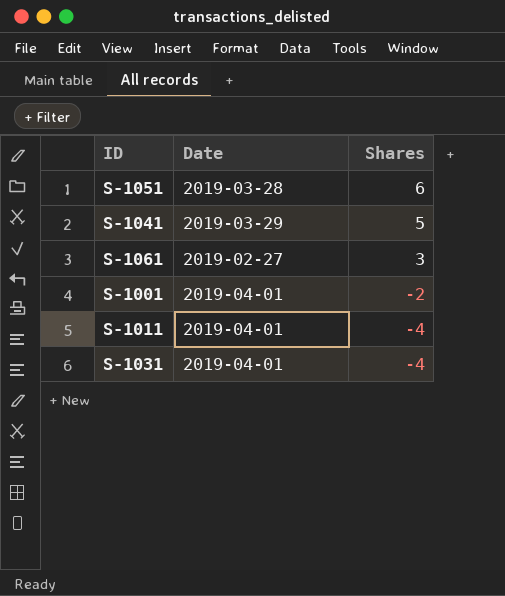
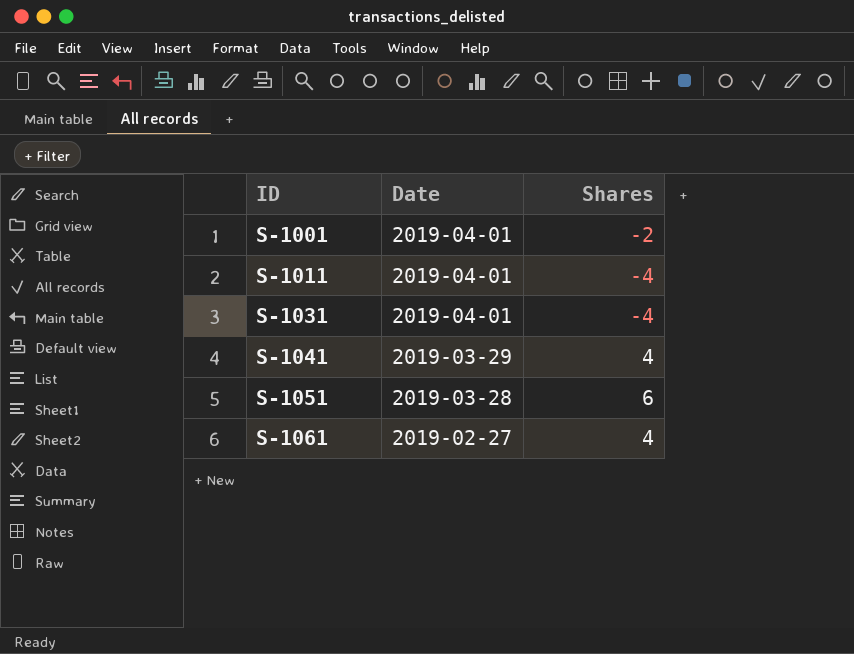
row order: Shares descending -> ID ascending
S-1041 | Shares: 5 -> 4
S-1061 | Shares: 3 -> 4

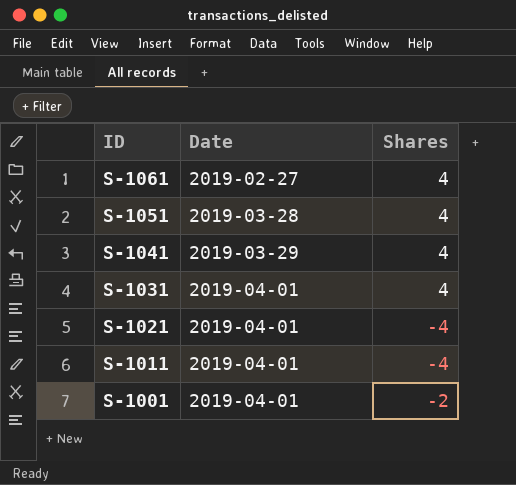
row order: ID ascending -> ID descending
S-1051 | Shares: 6 -> 4
S-1031 | Shares: -4 -> 4
row S-1021: none -> 2019-04-01 | -4

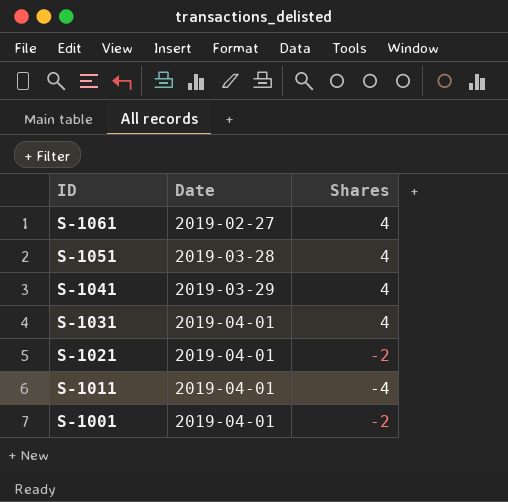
S-1021 | Shares: -4 -> -2

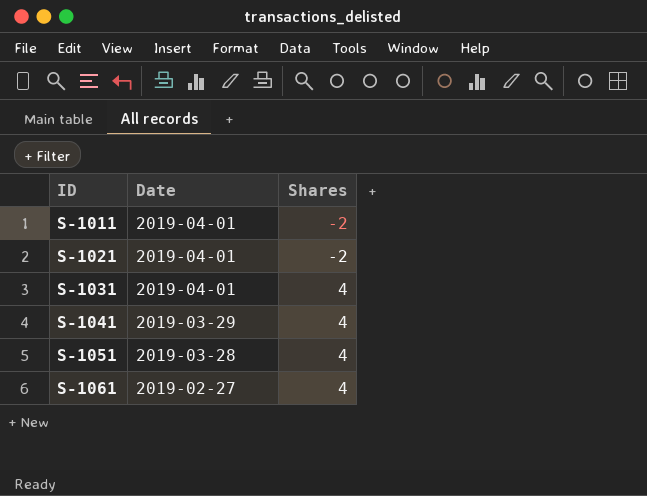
row order: ID descending -> ID ascending
row S-1001: 2019-04-01 | -2 -> none
S-1011 | Shares: -4 -> -2

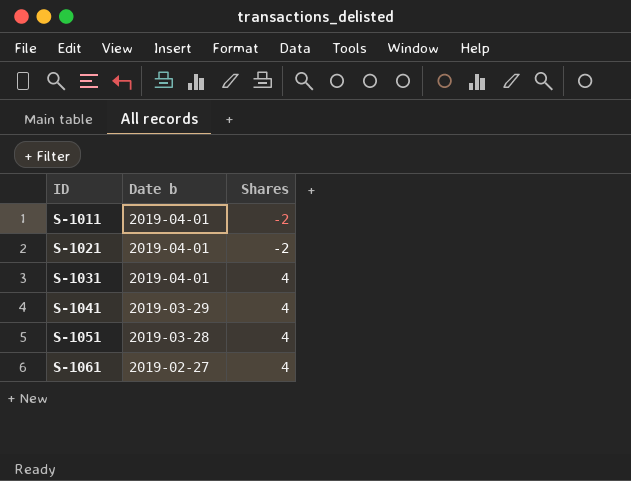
column name: Date -> Date b

